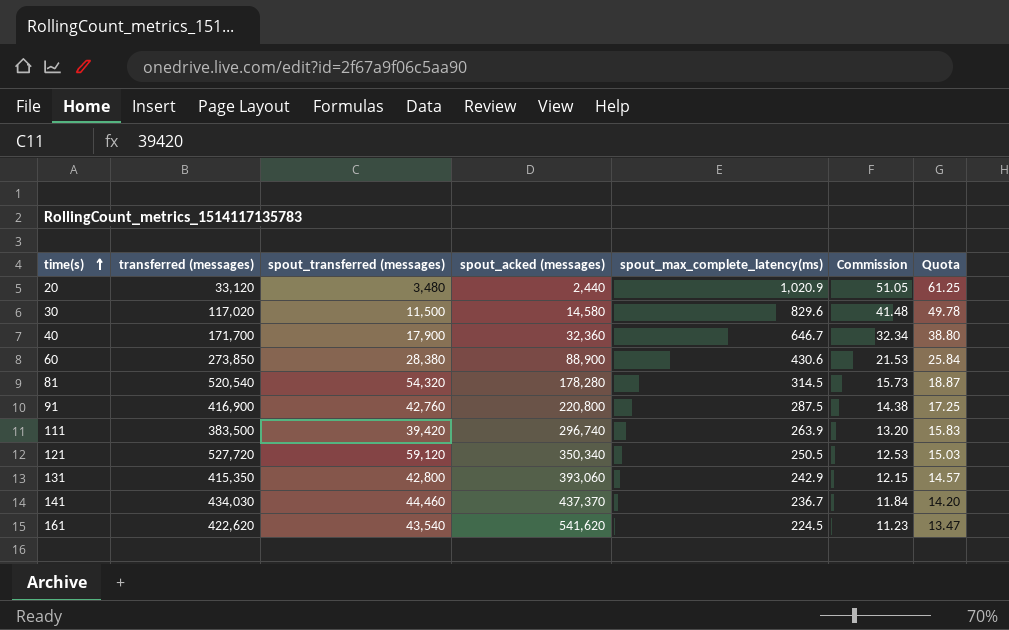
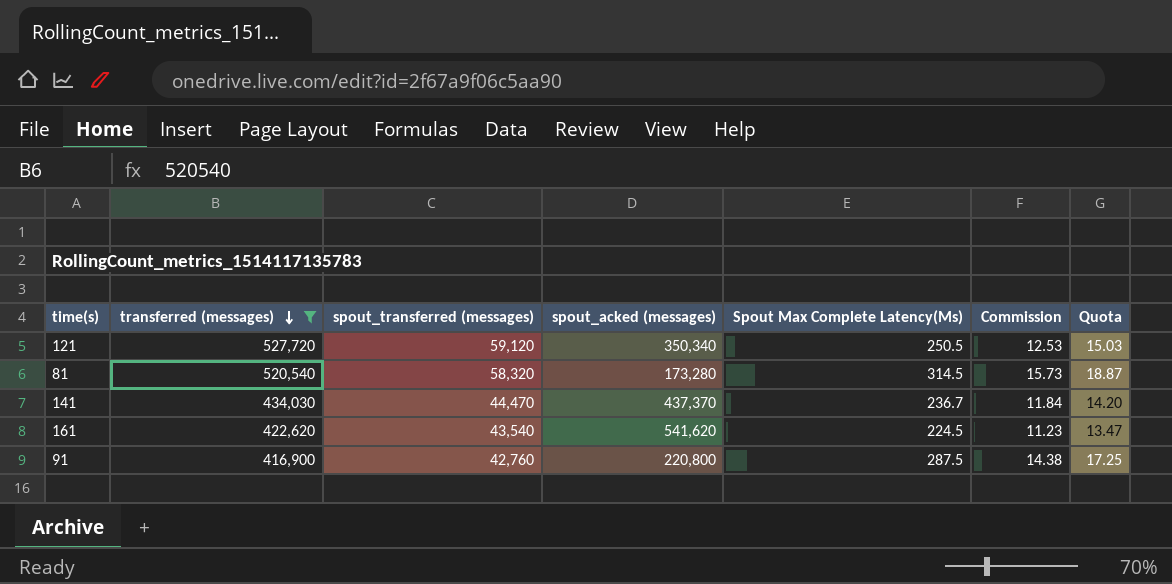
filter: none -> transferred (messages) >= 416,900
row order: time(s) ascending -> transferred (messages) descending
column name: spout_max_complete_latency(ms) -> Spout Max Complete Latency(Ms)
81 | spout_transferred (messages): 54,320 -> 58,320
81 | spout_acked (messages): 178,280 -> 173,280
141 | spout_transferred (messages): 44,460 -> 44,470

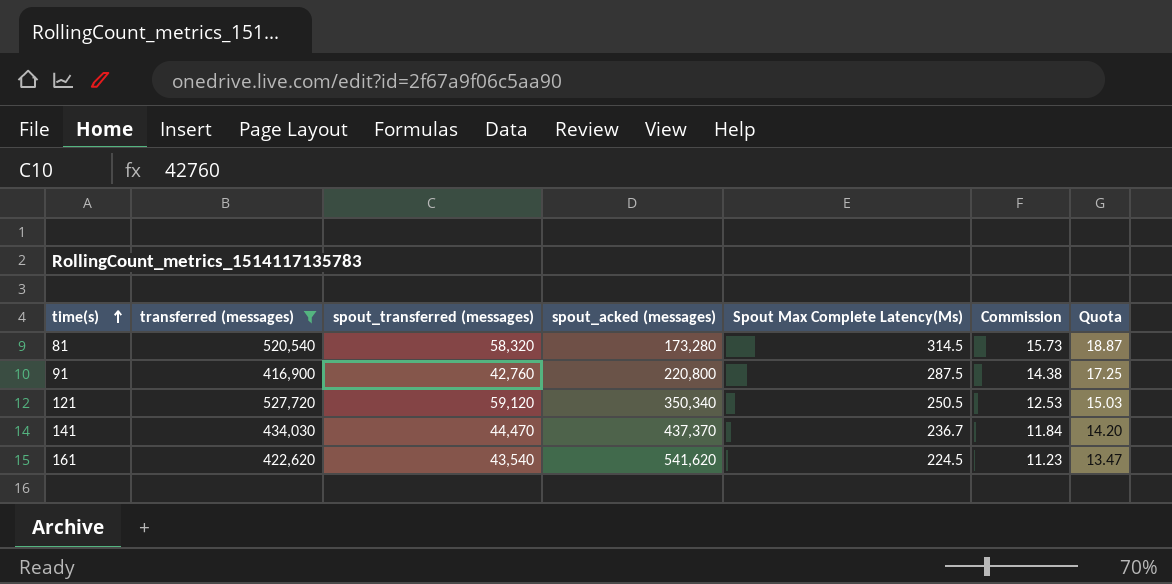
row order: transferred (messages) descending -> time(s) ascending

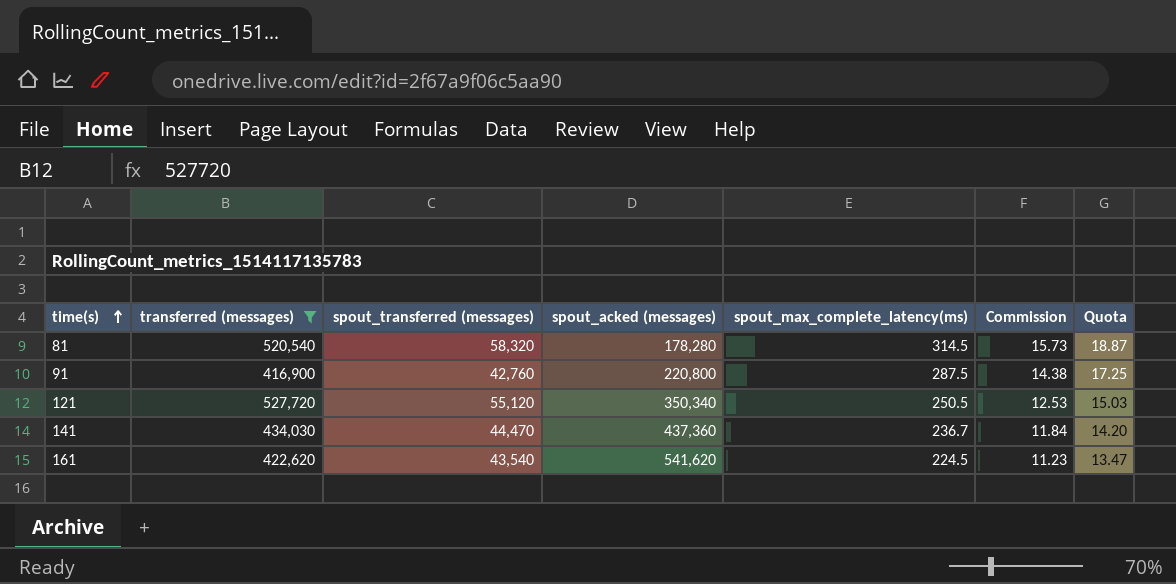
column name: Spout Max Complete Latency(Ms) -> spout_max_complete_latency(ms)
81 | spout_acked (messages): 173,280 -> 178,280
121 | spout_transferred (messages): 59,120 -> 55,120
141 | spout_acked (messages): 437,370 -> 437,360

